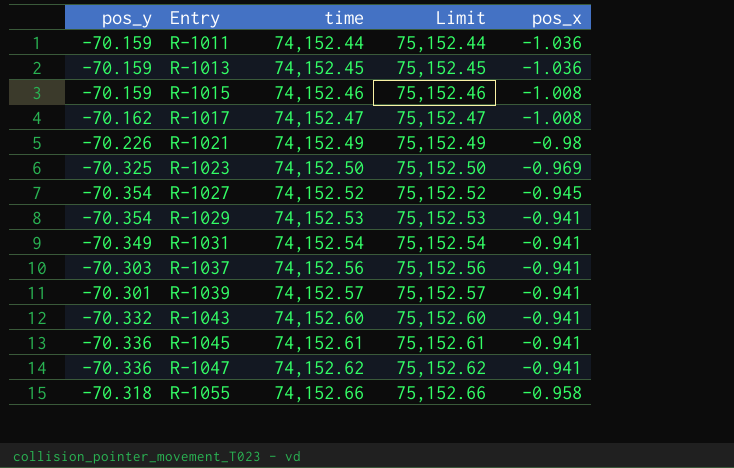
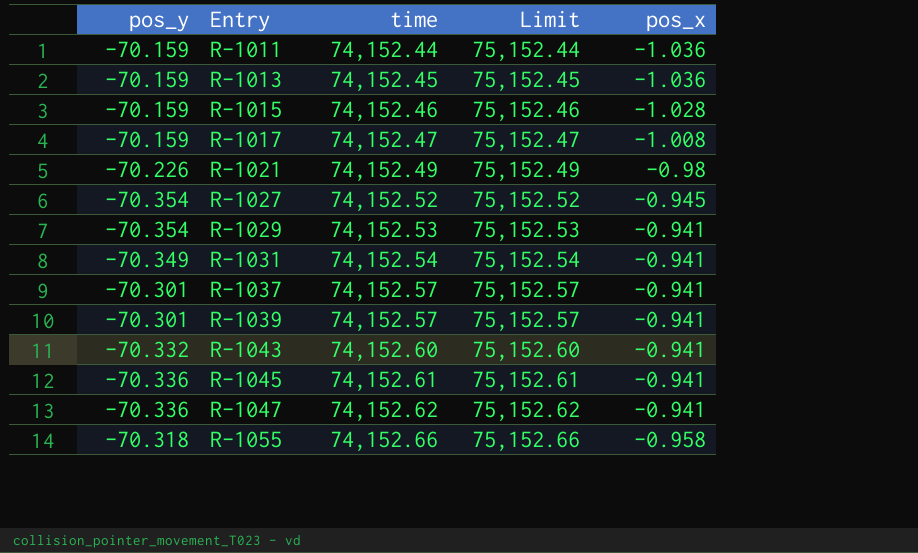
row R-1023: -70.325 | 74,152.50 | 75,152.50 | -0.969 -> none
R-1015 | pos_x: -1.008 -> -1.028
R-1017 | pos_y: -70.162 -> -70.159
R-1037 | pos_y: -70.303 -> -70.301
R-1037 | time: 74,152.56 -> 74,152.57
R-1037 | Limit: 75,152.56 -> 75,152.57

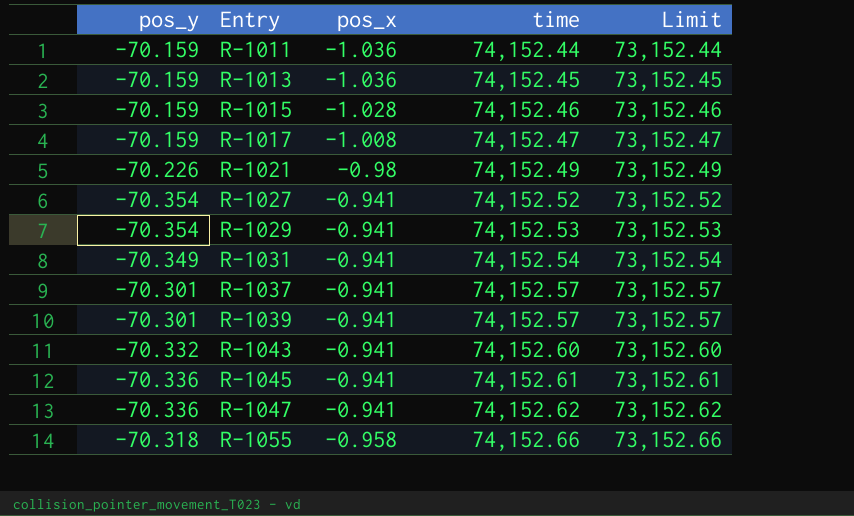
column pos_x | position: 5 -> 3
column Limit | formula: [time] + 1000 -> [time] - 1000
R-1027 | pos_x: -0.945 -> -0.941

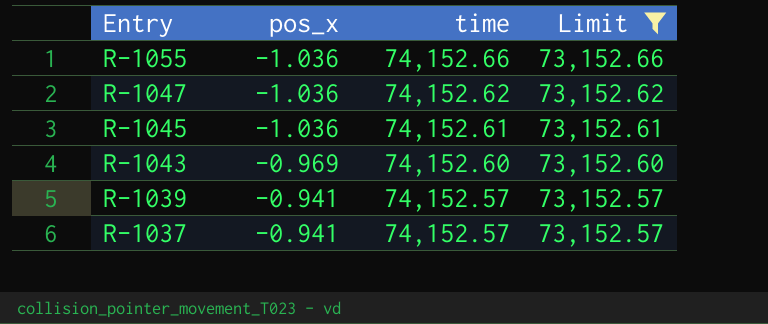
filter: none -> Limit >= 73,152.57
row order: Entry ascending -> Entry descending
column pos_y | position: 1 -> none
R-1055 | pos_x: -0.958 -> -1.036
R-1047 | pos_x: -0.941 -> -1.036
R-1045 | pos_x: -0.941 -> -1.036
R-1043 | pos_x: -0.941 -> -0.969

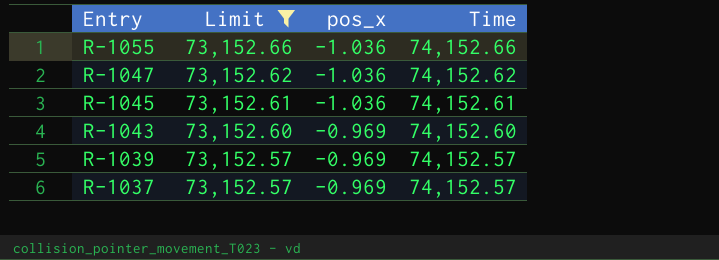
column Limit | position: 4 -> 2
column name: time -> Time
R-1039 | pos_x: -0.941 -> -0.969
R-1037 | pos_x: -0.941 -> -0.969

